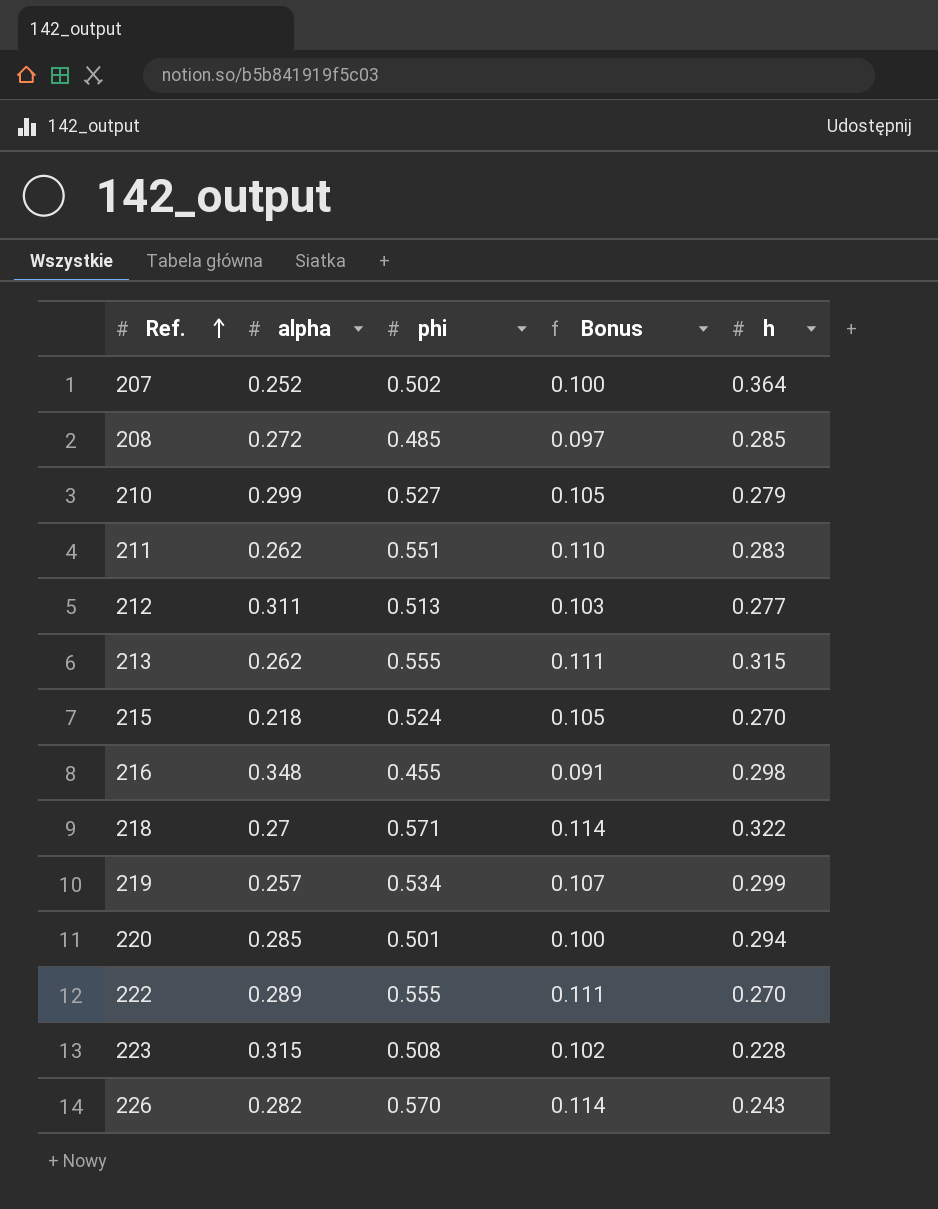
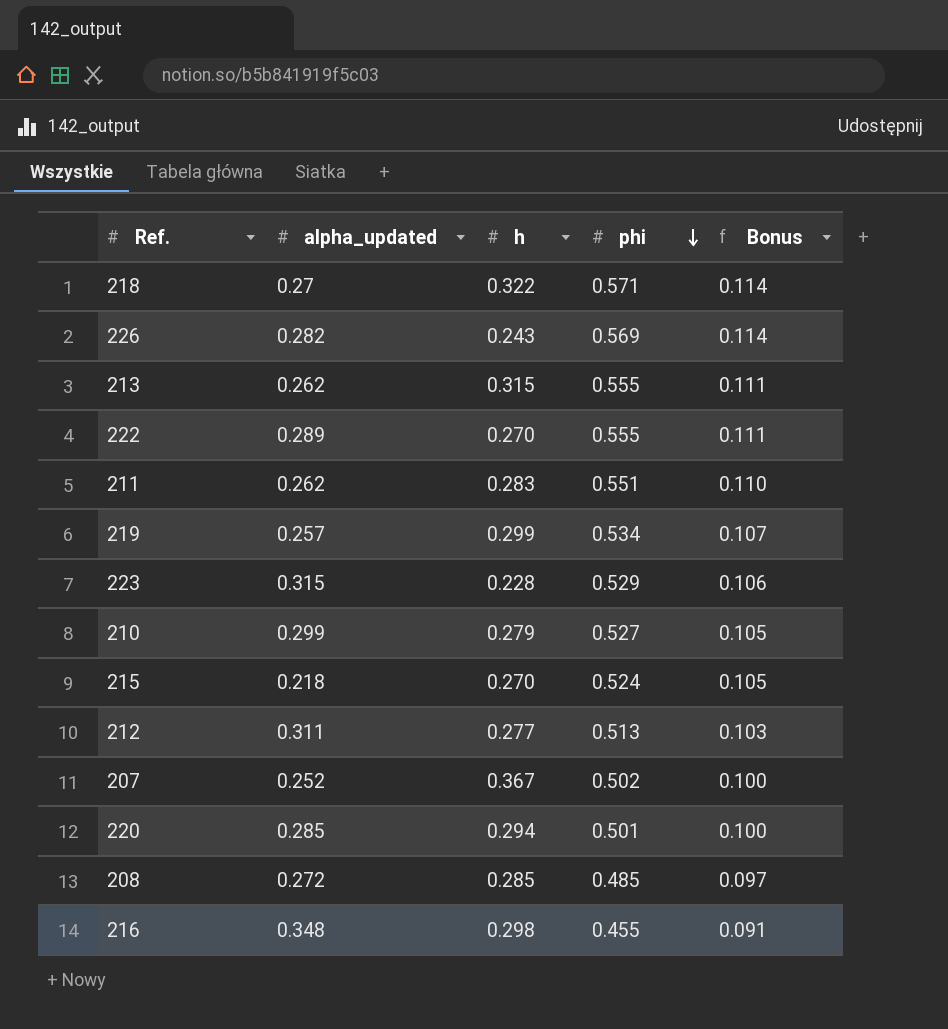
row order: Ref. ascending -> phi descending
column name: alpha -> alpha_updated
column h | position: 5 -> 3
226 | phi: 0.570 -> 0.569
223 | phi: 0.508 -> 0.529
223 | Bonus: 0.102 -> 0.106
207 | h: 0.364 -> 0.367

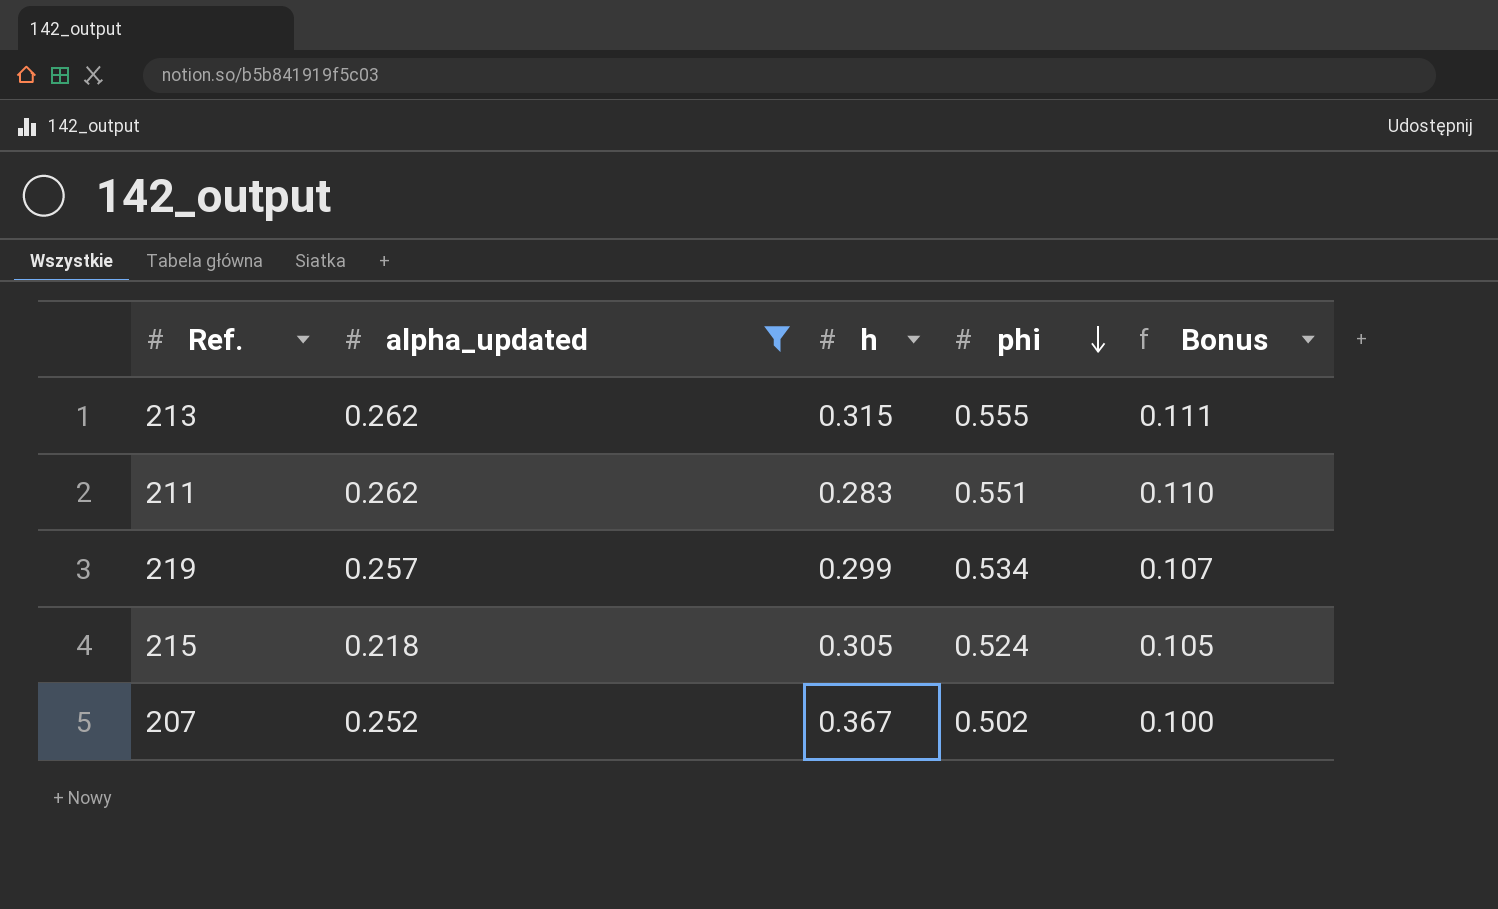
filter: none -> alpha_updated <= 0.262
215 | h: 0.270 -> 0.305

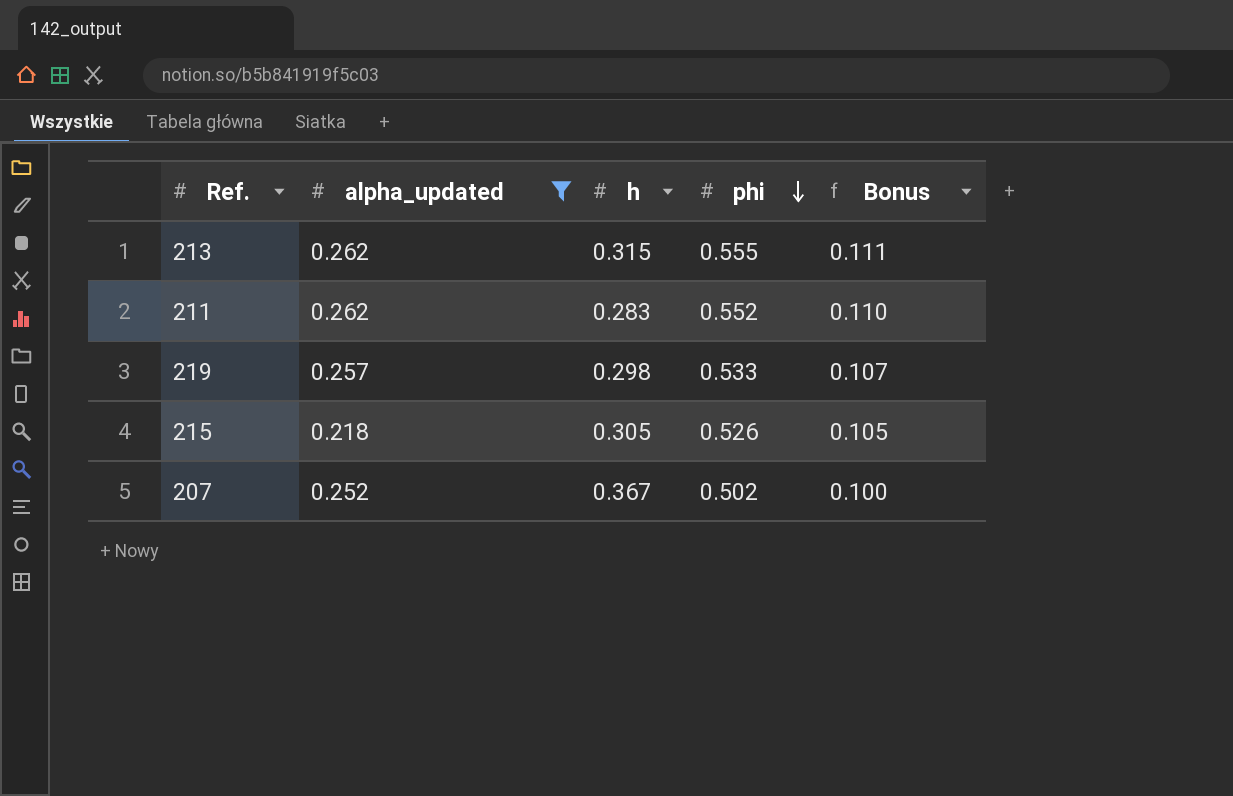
211 | phi: 0.551 -> 0.552
219 | h: 0.299 -> 0.298
219 | phi: 0.534 -> 0.533
215 | phi: 0.524 -> 0.526

